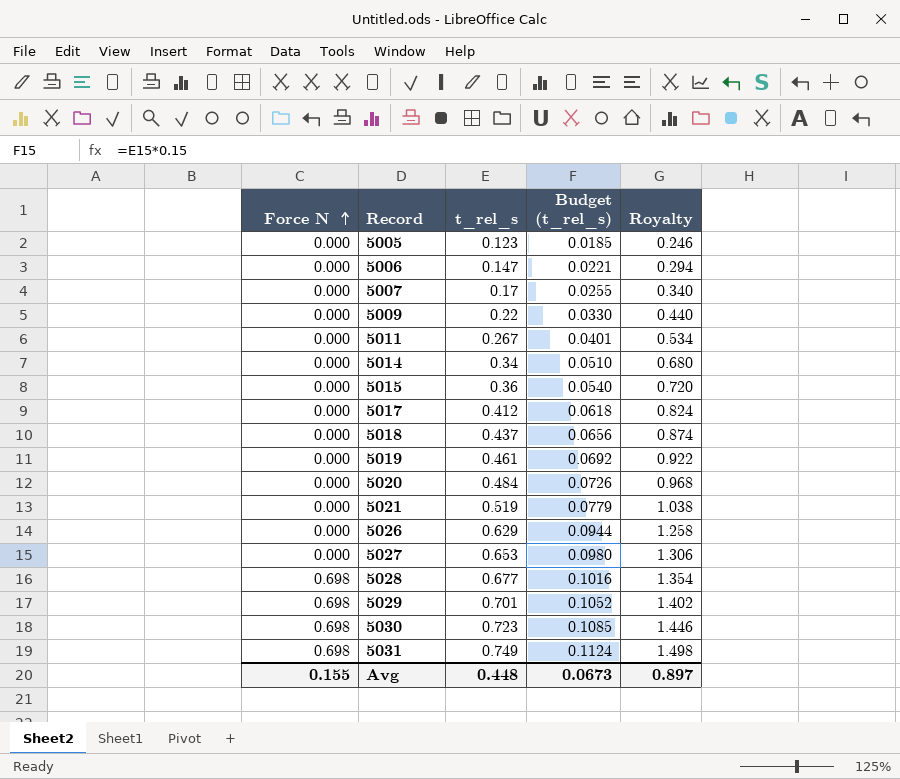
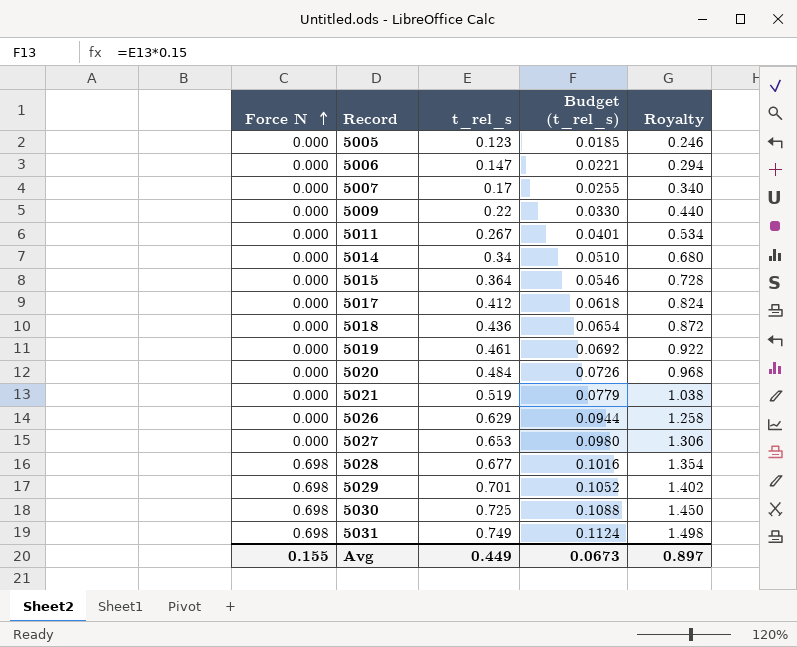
5015 | t_rel_s: 0.36 -> 0.364
5015 | Budget (t_rel_s): 0.0540 -> 0.0546
5015 | Royalty: 0.720 -> 0.728
5018 | t_rel_s: 0.437 -> 0.436
5018 | Budget (t_rel_s): 0.0656 -> 0.0654
5018 | Royalty: 0.874 -> 0.872
5030 | t_rel_s: 0.723 -> 0.725
5030 | Budget (t_rel_s): 0.1085 -> 0.1088
5030 | Royalty: 1.446 -> 1.450
Avg | t_rel_s: 0.448 -> 0.449

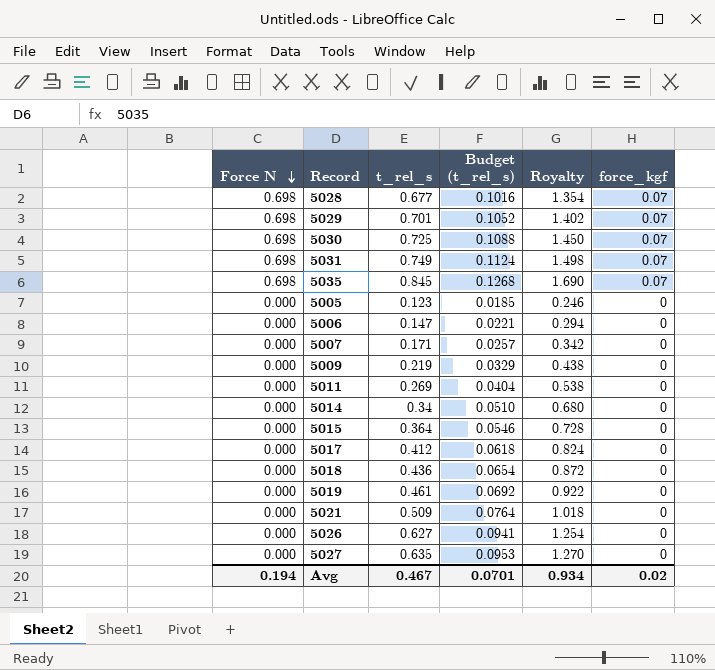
row order: Force N ascending -> Force N descending
column force_kgf | position: none -> 6
row 5020: 0.000 | 0.484 | 0.0726 | 0.968 -> none
row 5035: none -> 0.698 | 0.845 | 0.1268 | 1.690 | 0.07
5007 | t_rel_s: 0.17 -> 0.171
5007 | Budget (t_rel_s): 0.0255 -> 0.0257
5007 | Royalty: 0.340 -> 0.342
5009 | t_rel_s: 0.22 -> 0.219
5009 | Budget (t_rel_s): 0.0330 -> 0.0329
5009 | Royalty: 0.440 -> 0.438
5011 | t_rel_s: 0.267 -> 0.269
5011 | Budget (t_rel_s): 0.0401 -> 0.0404
5011 | Royalty: 0.534 -> 0.538
5021 | t_rel_s: 0.519 -> 0.509
5021 | Budget (t_rel_s): 0.0779 -> 0.0764
5021 | Royalty: 1.038 -> 1.018
5026 | t_rel_s: 0.629 -> 0.627
5026 | Budget (t_rel_s): 0.0944 -> 0.0941
5026 | Royalty: 1.258 -> 1.254
5027 | t_rel_s: 0.653 -> 0.635
5027 | Budget (t_rel_s): 0.0980 -> 0.0953
5027 | Royalty: 1.306 -> 1.270
Avg | Force N: 0.155 -> 0.194
Avg | t_rel_s: 0.449 -> 0.467
Avg | Budget (t_rel_s): 0.0673 -> 0.0701
Avg | Royalty: 0.897 -> 0.934

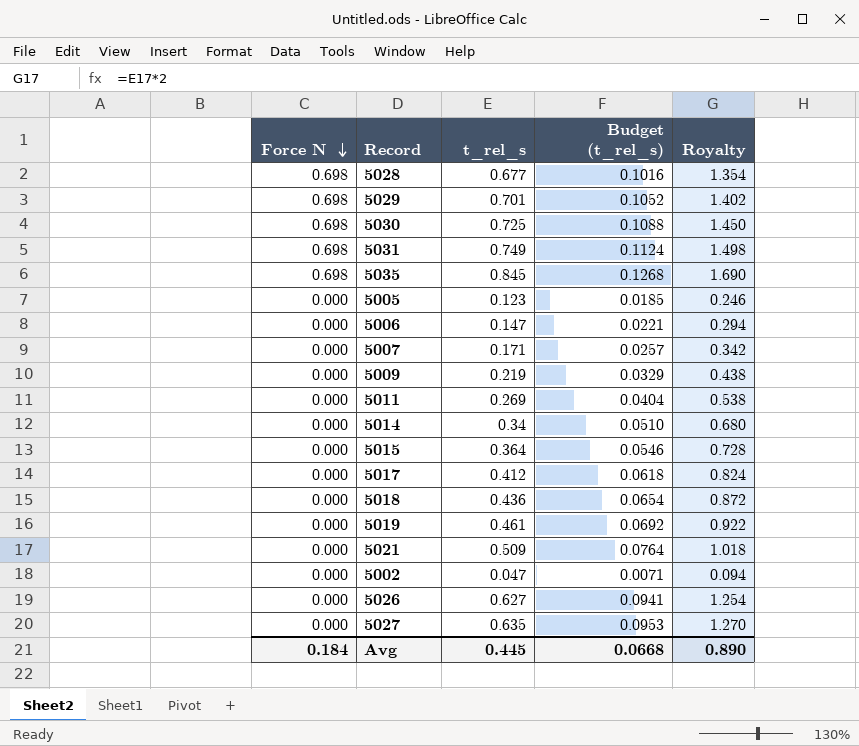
column force_kgf | position: 6 -> none
row 5002: none -> 0.000 | 0.047 | 0.0071 | 0.094
Avg | Force N: 0.194 -> 0.184
Avg | t_rel_s: 0.467 -> 0.445
Avg | Budget (t_rel_s): 0.0701 -> 0.0668
Avg | Royalty: 0.934 -> 0.890

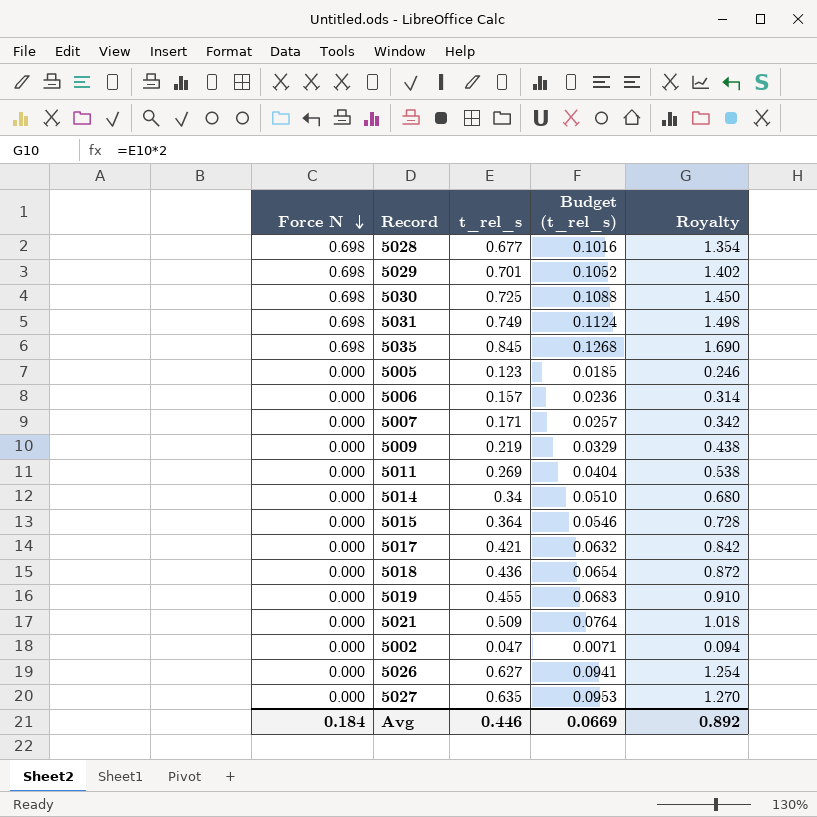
5006 | t_rel_s: 0.147 -> 0.157
5006 | Budget (t_rel_s): 0.0221 -> 0.0236
5006 | Royalty: 0.294 -> 0.314
5017 | t_rel_s: 0.412 -> 0.421
5017 | Budget (t_rel_s): 0.0618 -> 0.0632
5017 | Royalty: 0.824 -> 0.842
5019 | t_rel_s: 0.461 -> 0.455
5019 | Budget (t_rel_s): 0.0692 -> 0.0683
5019 | Royalty: 0.922 -> 0.910
Avg | t_rel_s: 0.445 -> 0.446
Avg | Budget (t_rel_s): 0.0668 -> 0.0669
Avg | Royalty: 0.890 -> 0.892

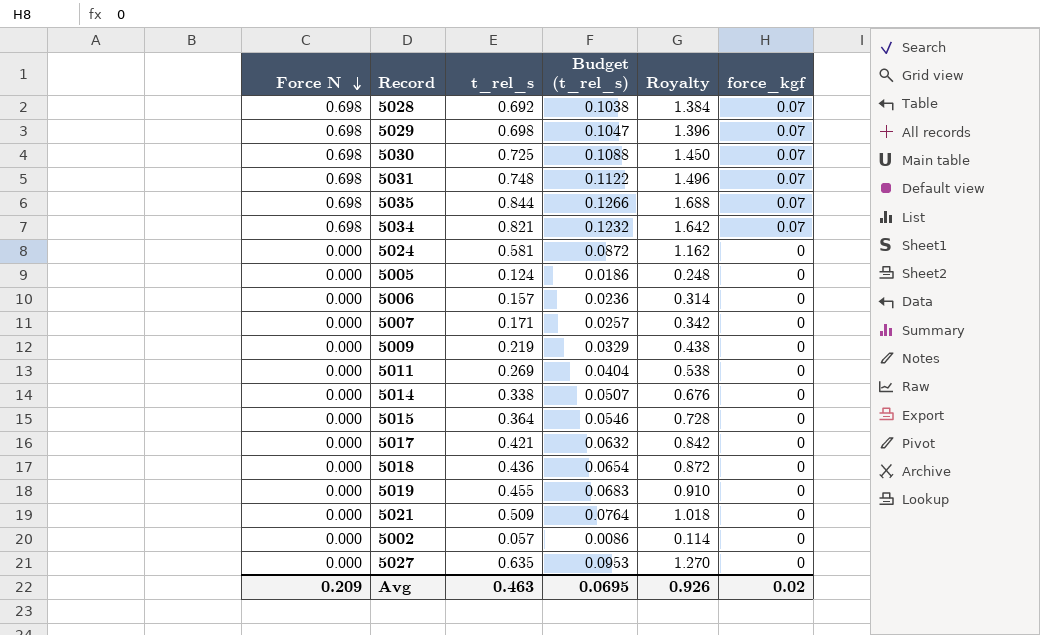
column force_kgf | position: none -> 6
row 5026: 0.000 | 0.627 | 0.0941 | 1.254 -> none
5028 | t_rel_s: 0.677 -> 0.692
5028 | Budget (t_rel_s): 0.1016 -> 0.1038
5028 | Royalty: 1.354 -> 1.384
5029 | t_rel_s: 0.701 -> 0.698
5029 | Budget (t_rel_s): 0.1052 -> 0.1047
5029 | Royalty: 1.402 -> 1.396
5031 | t_rel_s: 0.749 -> 0.748
5031 | Budget (t_rel_s): 0.1124 -> 0.1122
5031 | Royalty: 1.498 -> 1.496
5035 | t_rel_s: 0.845 -> 0.844
5035 | Budget (t_rel_s): 0.1268 -> 0.1266
5035 | Royalty: 1.690 -> 1.688
row 5034: none -> 0.698 | 0.821 | 0.1232 | 1.642 | 0.07
row 5024: none -> 0.000 | 0.581 | 0.0872 | 1.162 | 0
5005 | t_rel_s: 0.123 -> 0.124
5005 | Budget (t_rel_s): 0.0185 -> 0.0186
5005 | Royalty: 0.246 -> 0.248
5014 | t_rel_s: 0.34 -> 0.338
5014 | Budget (t_rel_s): 0.0510 -> 0.0507
5014 | Royalty: 0.680 -> 0.676
5002 | t_rel_s: 0.047 -> 0.057
5002 | Budget (t_rel_s): 0.0071 -> 0.0086
5002 | Royalty: 0.094 -> 0.114
Avg | Force N: 0.184 -> 0.209
Avg | t_rel_s: 0.446 -> 0.463
Avg | Budget (t_rel_s): 0.0669 -> 0.0695
Avg | Royalty: 0.892 -> 0.926

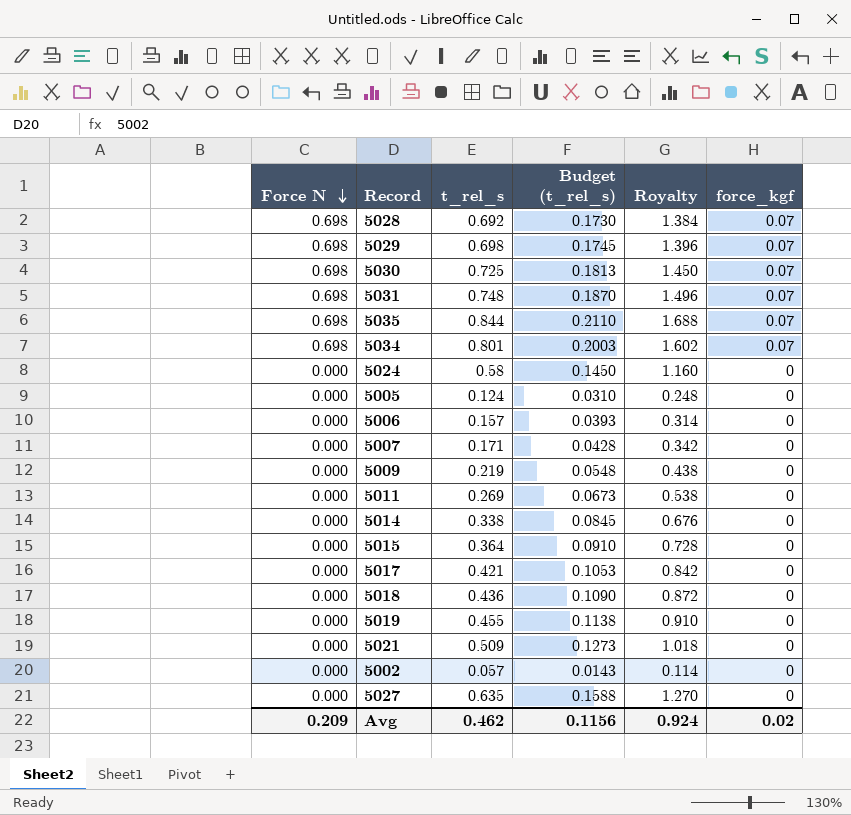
column Budget (t_rel_s) | formula: [t_rel_s] * 0.15 -> [t_rel_s] * 0.25
5034 | t_rel_s: 0.821 -> 0.801
5034 | Royalty: 1.642 -> 1.602
5024 | t_rel_s: 0.581 -> 0.58
5024 | Royalty: 1.162 -> 1.160
Avg | t_rel_s: 0.463 -> 0.462
Avg | Budget (t_rel_s): 0.0695 -> 0.1156
Avg | Royalty: 0.926 -> 0.924

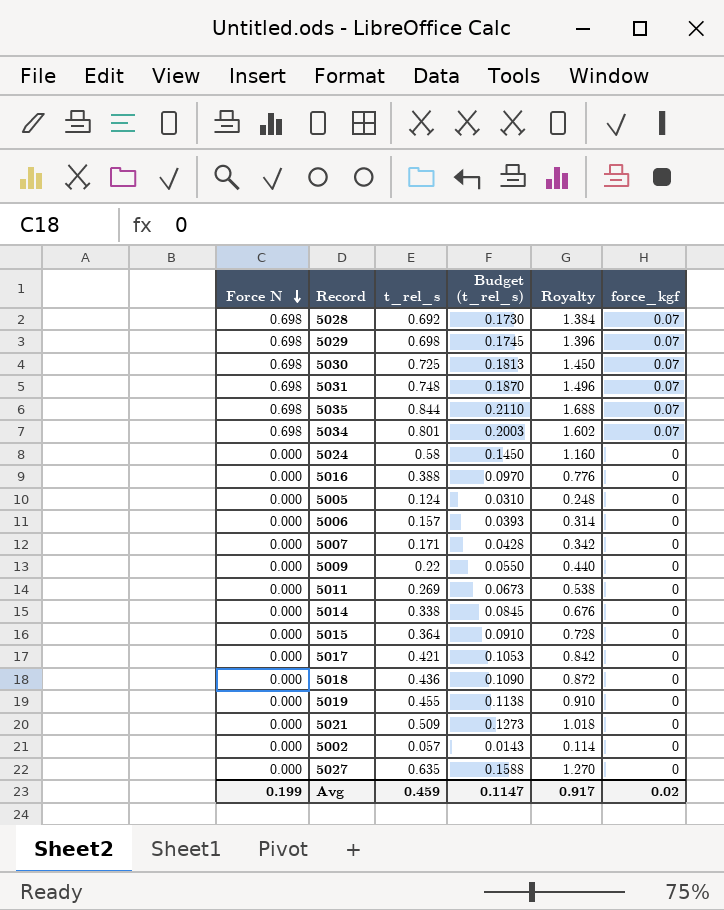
row 5016: none -> 0.000 | 0.388 | 0.0970 | 0.776 | 0
5009 | t_rel_s: 0.219 -> 0.22
5009 | Budget (t_rel_s): 0.0548 -> 0.0550
5009 | Royalty: 0.438 -> 0.440
Avg | Force N: 0.209 -> 0.199
Avg | t_rel_s: 0.462 -> 0.459
Avg | Budget (t_rel_s): 0.1156 -> 0.1147
Avg | Royalty: 0.924 -> 0.917

